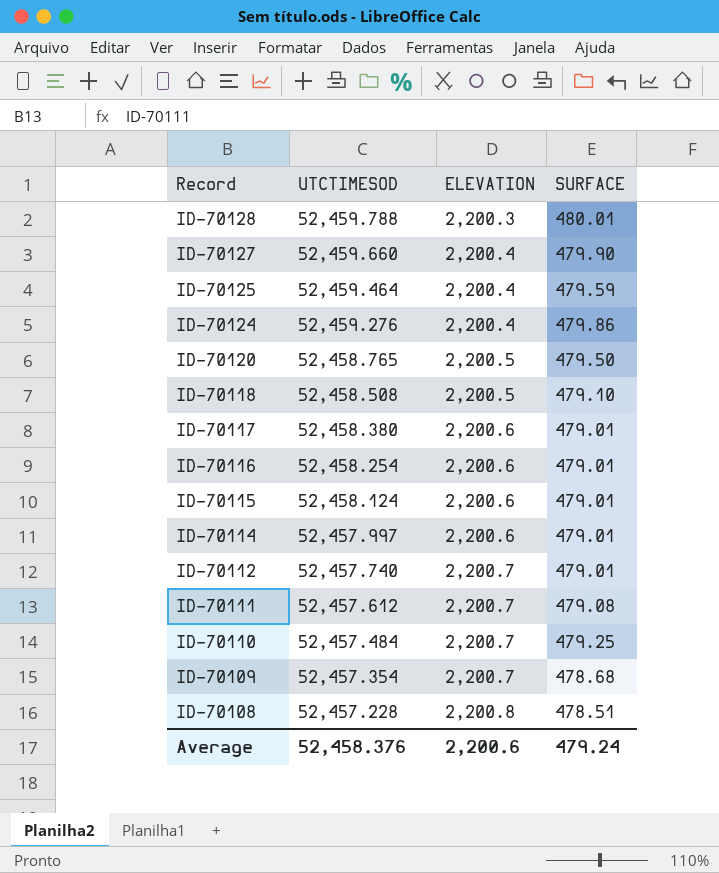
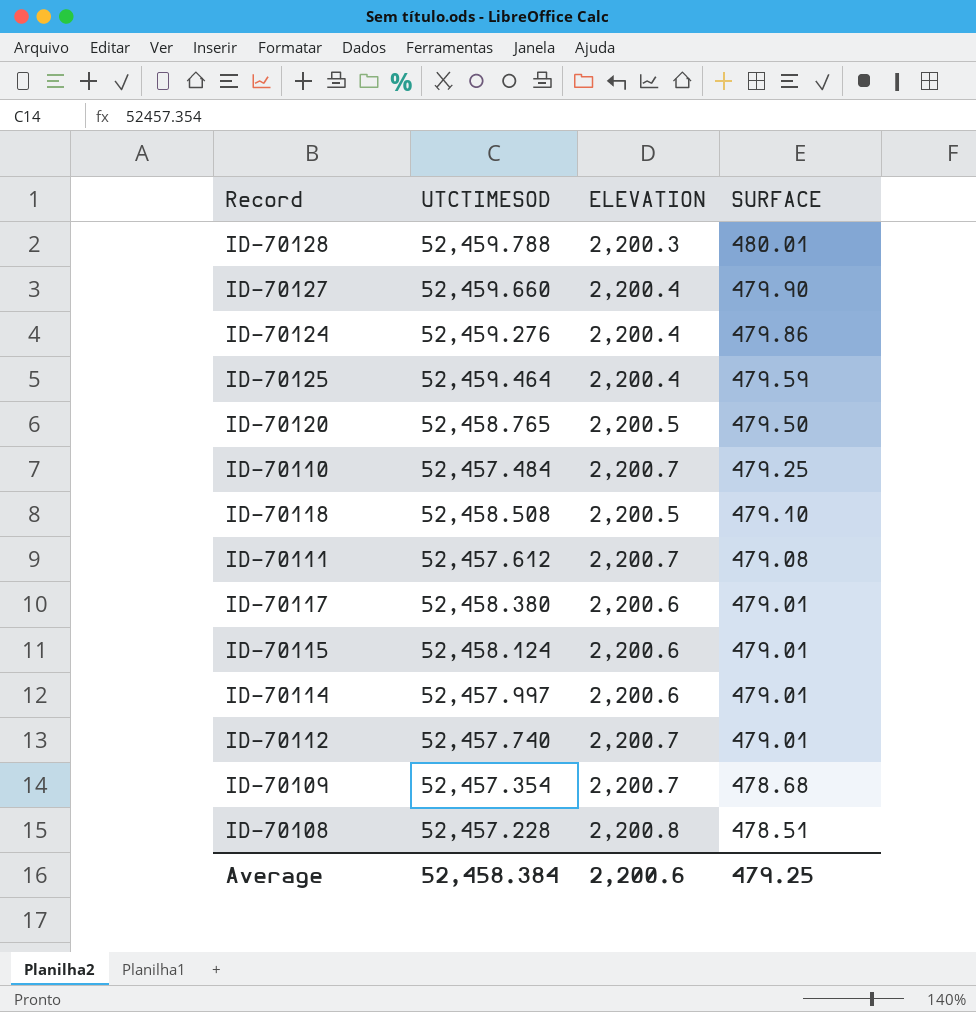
row order: Record descending -> SURFACE descending
row ID-70116: 52,458.254 | 2,200.6 | 479.01 -> none
Average | UTCTIMESOD: 52,458.376 -> 52,458.384
Average | SURFACE: 479.24 -> 479.25

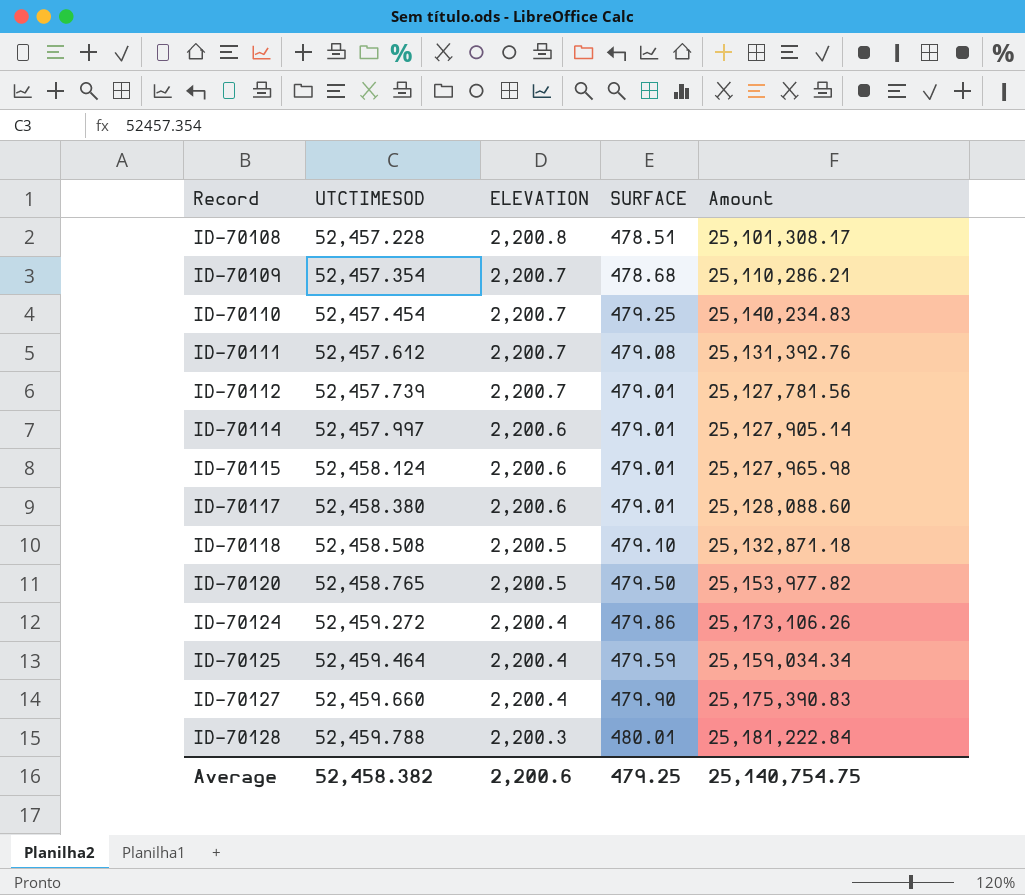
row order: SURFACE descending -> Record ascending
column Amount | formula: none -> [UTCTIMESOD] * [SURFACE]
ID-70110 | UTCTIMESOD: 52,457.484 -> 52,457.454
ID-70112 | UTCTIMESOD: 52,457.740 -> 52,457.739
ID-70124 | UTCTIMESOD: 52,459.276 -> 52,459.272
Average | UTCTIMESOD: 52,458.384 -> 52,458.382

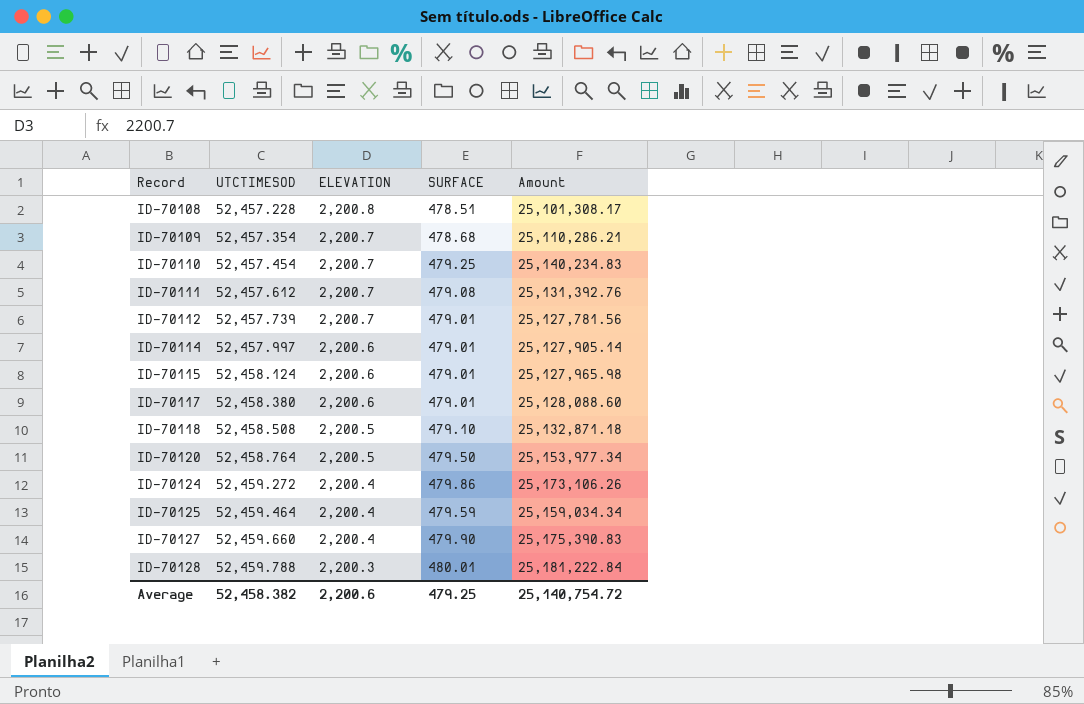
ID-70120 | UTCTIMESOD: 52,458.765 -> 52,458.764
ID-70120 | Amount: 25,153,977.82 -> 25,153,977.34
Average | Amount: 25,140,754.75 -> 25,140,754.72

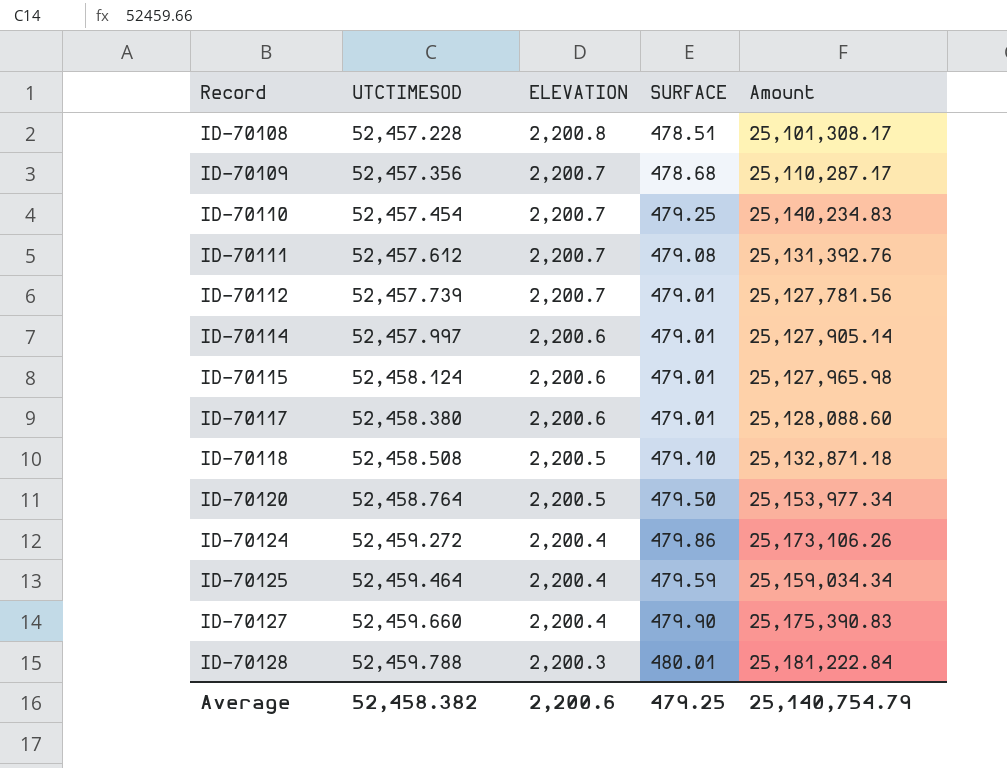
ID-70109 | UTCTIMESOD: 52,457.354 -> 52,457.356
ID-70109 | Amount: 25,110,286.21 -> 25,110,287.17
Average | Amount: 25,140,754.72 -> 25,140,754.79

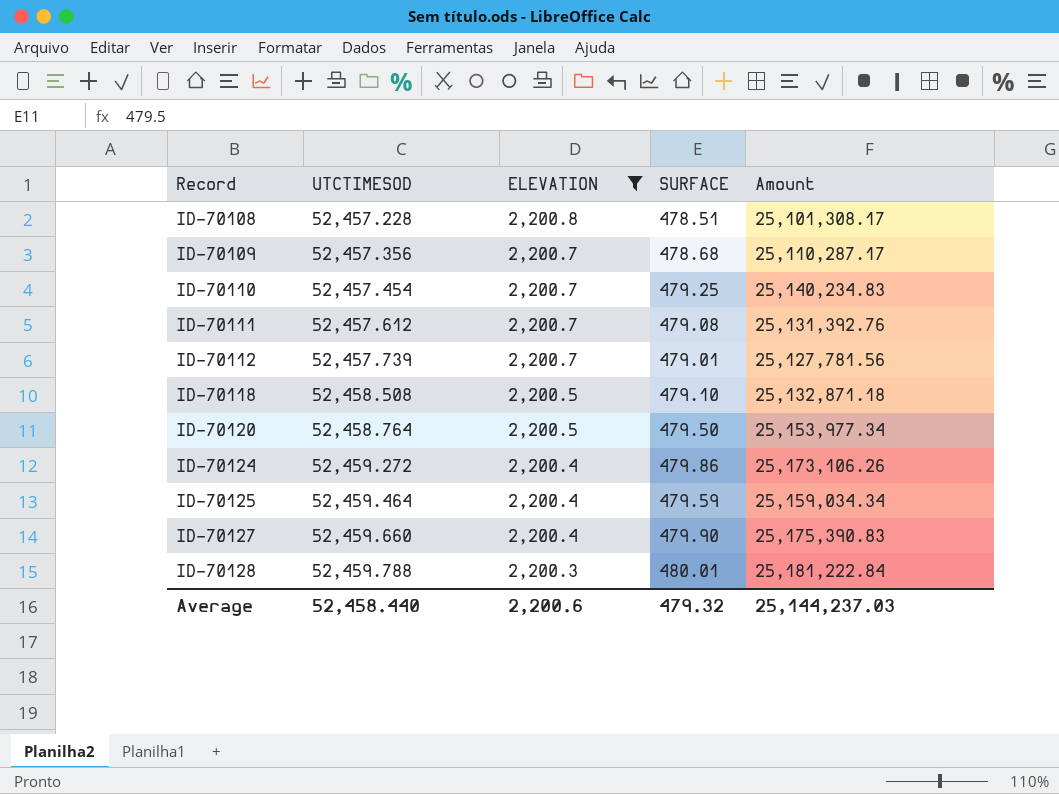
filter: none -> ELEVATION != 2,200.6
Average | UTCTIMESOD: 52,458.382 -> 52,458.440
Average | SURFACE: 479.25 -> 479.32
Average | Amount: 25,140,754.79 -> 25,144,237.03

